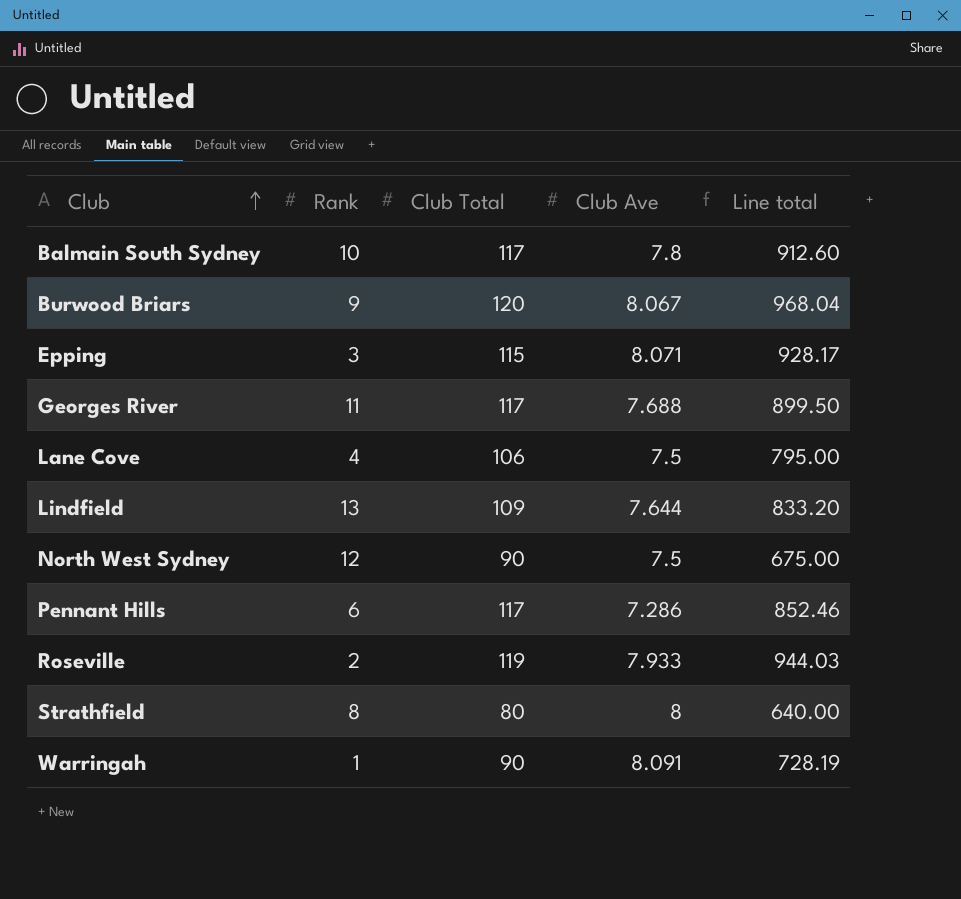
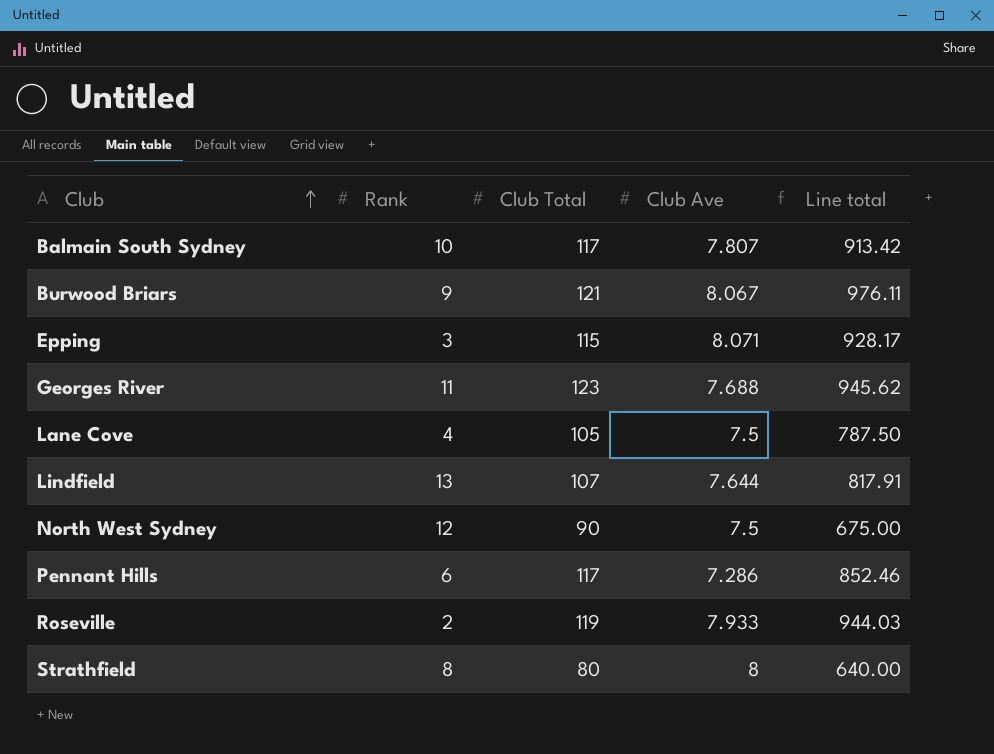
row Warringah: 1 | 90 | 8.091 | 728.19 -> none
Balmain South Sydney | Club Ave: 7.8 -> 7.807
Balmain South Sydney | Line total: 912.60 -> 913.42
Burwood Briars | Club Total: 120 -> 121
Burwood Briars | Line total: 968.04 -> 976.11
Georges River | Club Total: 117 -> 123
Georges River | Line total: 899.50 -> 945.62
Lane Cove | Club Total: 106 -> 105
Lane Cove | Line total: 795.00 -> 787.50
Lindfield | Club Total: 109 -> 107
Lindfield | Line total: 833.20 -> 817.91

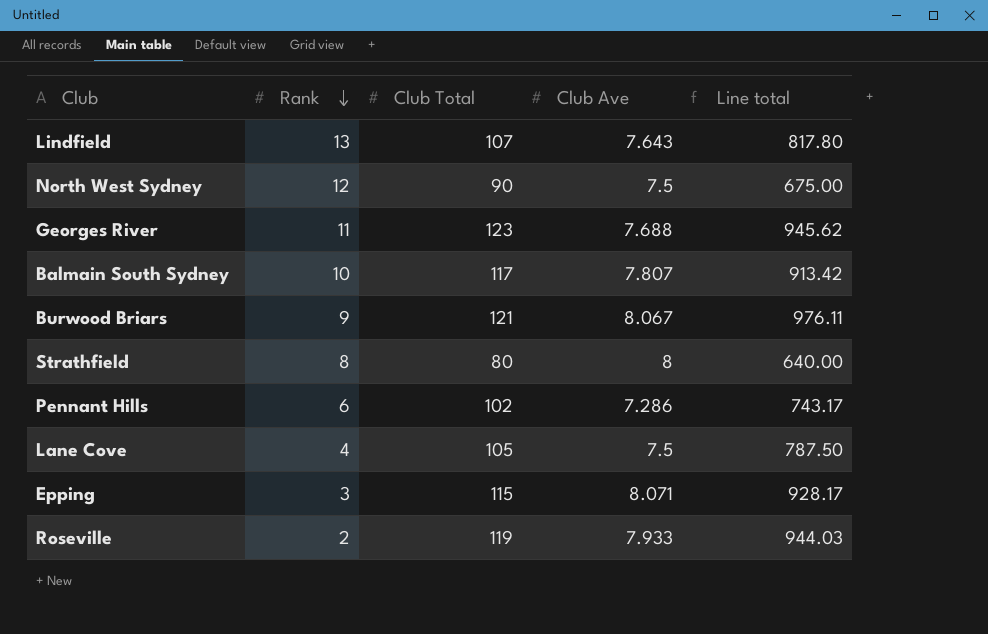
row order: Club ascending -> Rank descending
Lindfield | Club Ave: 7.644 -> 7.643
Lindfield | Line total: 817.91 -> 817.80
Pennant Hills | Club Total: 117 -> 102
Pennant Hills | Line total: 852.46 -> 743.17

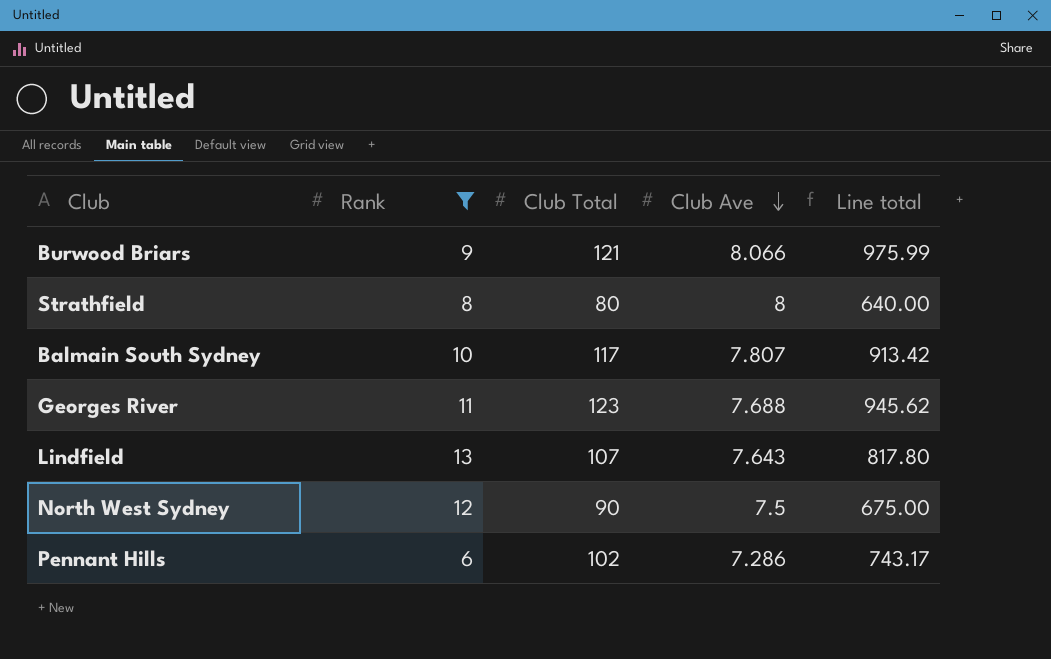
filter: none -> Rank >= 6
row order: Rank descending -> Club Ave descending
Burwood Briars | Club Ave: 8.067 -> 8.066
Burwood Briars | Line total: 976.11 -> 975.99

